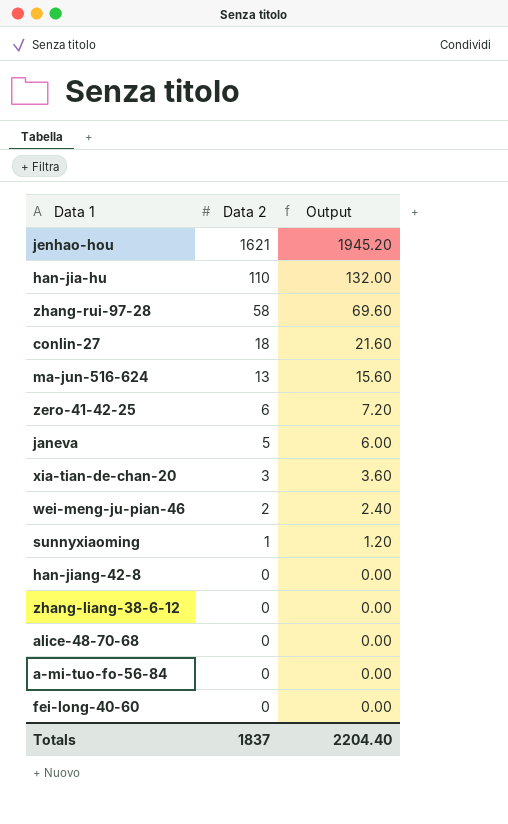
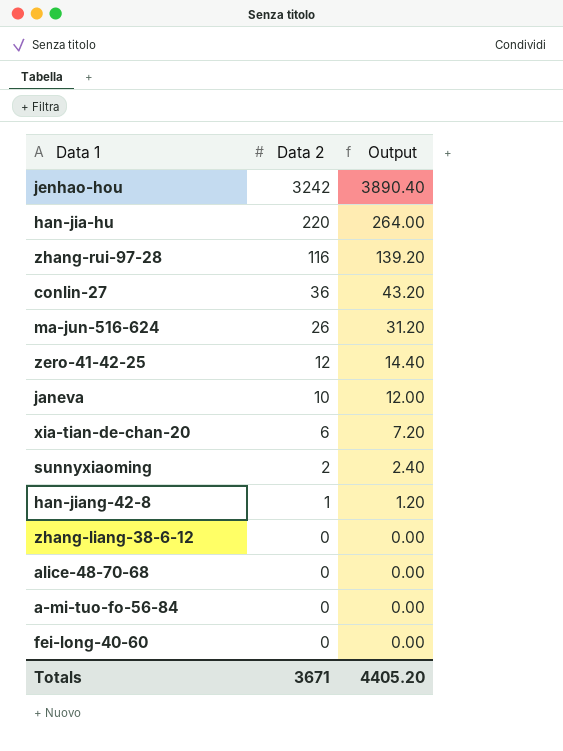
row wei-meng-ju-pian-46: 2 | 2.40 -> none
jenhao-hou | Data 2: 1621 -> 3242
jenhao-hou | Output: 1945.20 -> 3890.40
han-jia-hu | Data 2: 110 -> 220
han-jia-hu | Output: 132.00 -> 264.00
zhang-rui-97-28 | Data 2: 58 -> 116
zhang-rui-97-28 | Output: 69.60 -> 139.20
conlin-27 | Data 2: 18 -> 36
conlin-27 | Output: 21.60 -> 43.20
ma-jun-516-624 | Data 2: 13 -> 26
ma-jun-516-624 | Output: 15.60 -> 31.20
zero-41-42-25 | Data 2: 6 -> 12
zero-41-42-25 | Output: 7.20 -> 14.40
janeva | Data 2: 5 -> 10
janeva | Output: 6.00 -> 12.00
xia-tian-de-chan-20 | Data 2: 3 -> 6
xia-tian-de-chan-20 | Output: 3.60 -> 7.20
sunnyxiaoming | Data 2: 1 -> 2
sunnyxiaoming | Output: 1.20 -> 2.40
han-jiang-42-8 | Data 2: 0 -> 1
han-jiang-42-8 | Output: 0.00 -> 1.20
Totals | Data 2: 1837 -> 3671
Totals | Output: 2204.40 -> 4405.20

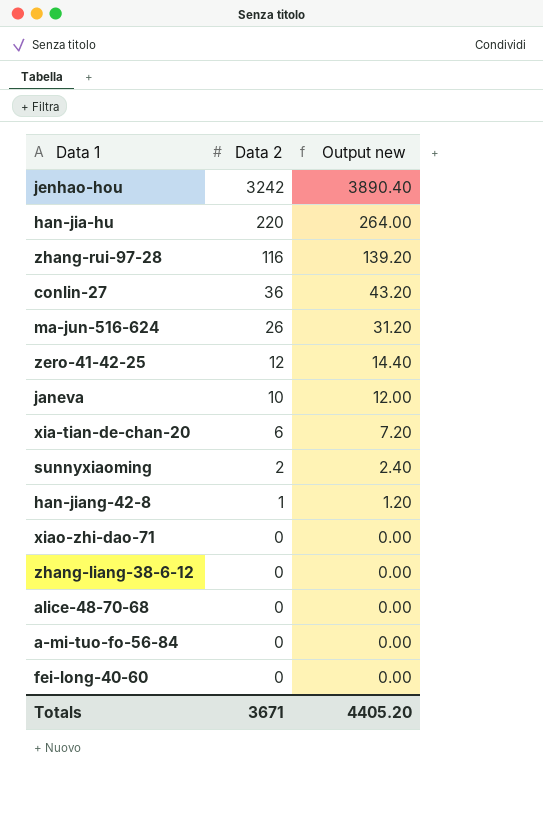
column name: Output -> Output new
row xiao-zhi-dao-71: none -> 0 | 0.00

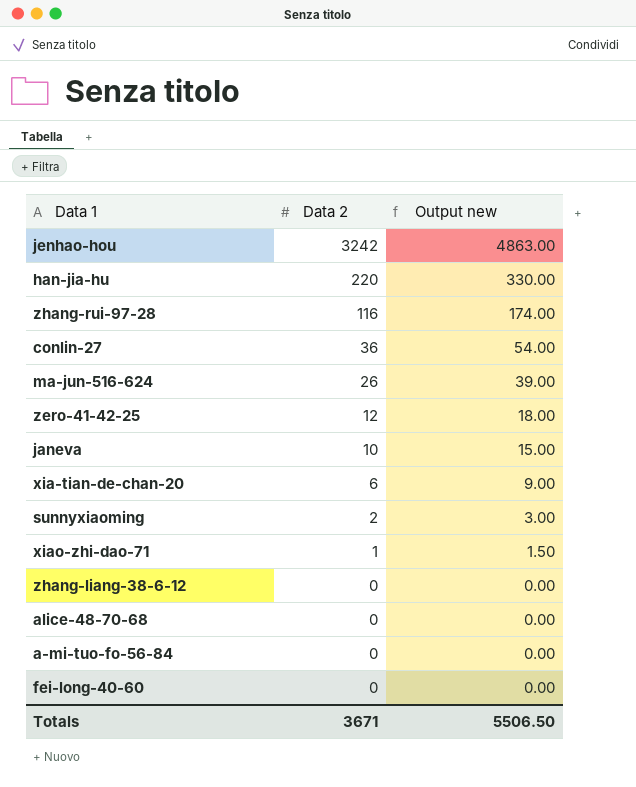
column Output new | formula: [Data 2] * 1.2 -> [Data 2] * 1.5
row han-jiang-42-8: 1 | 1.20 -> none
xiao-zhi-dao-71 | Data 2: 0 -> 1
Totals | Output new: 4405.20 -> 5506.50

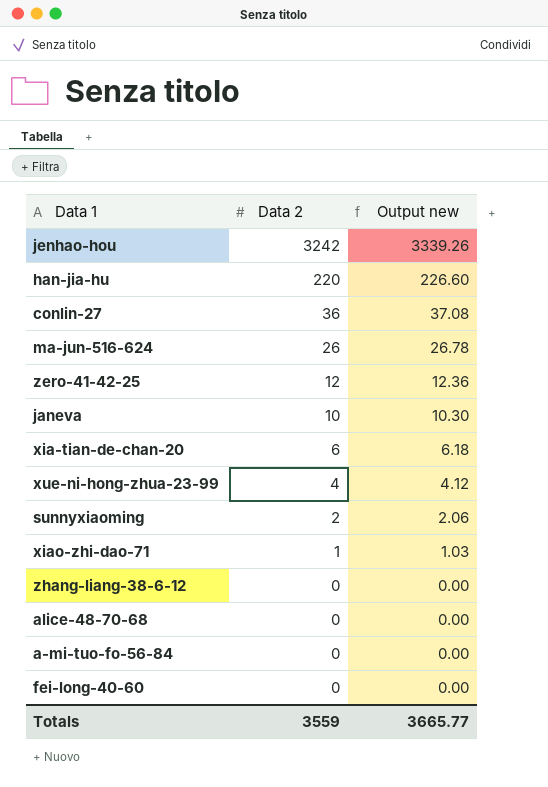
column Output new | formula: [Data 2] * 1.5 -> [Data 2] * 1.03
row zhang-rui-97-28: 116 | 174.00 -> none
row xue-ni-hong-zhua-23-99: none -> 4 | 4.12
Totals | Data 2: 3671 -> 3559
Totals | Output new: 5506.50 -> 3665.77

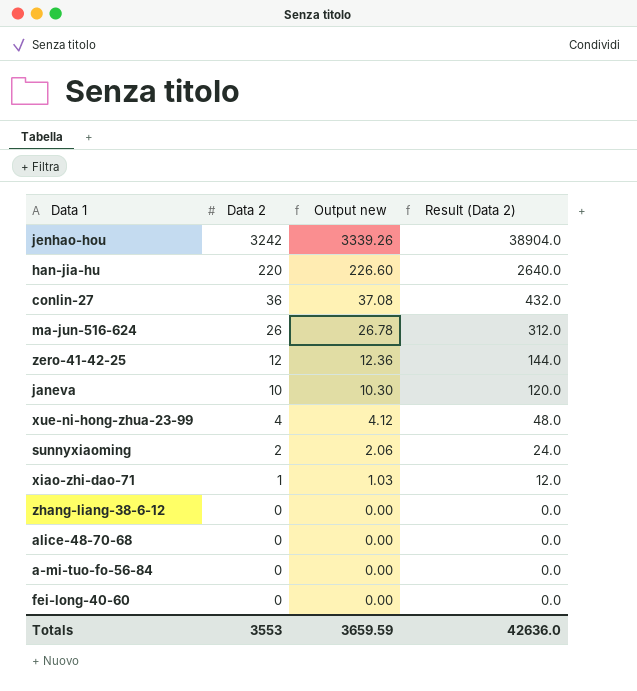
column Result (Data 2) | formula: none -> [Data 2] * 12
row xia-tian-de-chan-20: 6 | 6.18 -> none
Totals | Data 2: 3559 -> 3553
Totals | Output new: 3665.77 -> 3659.59

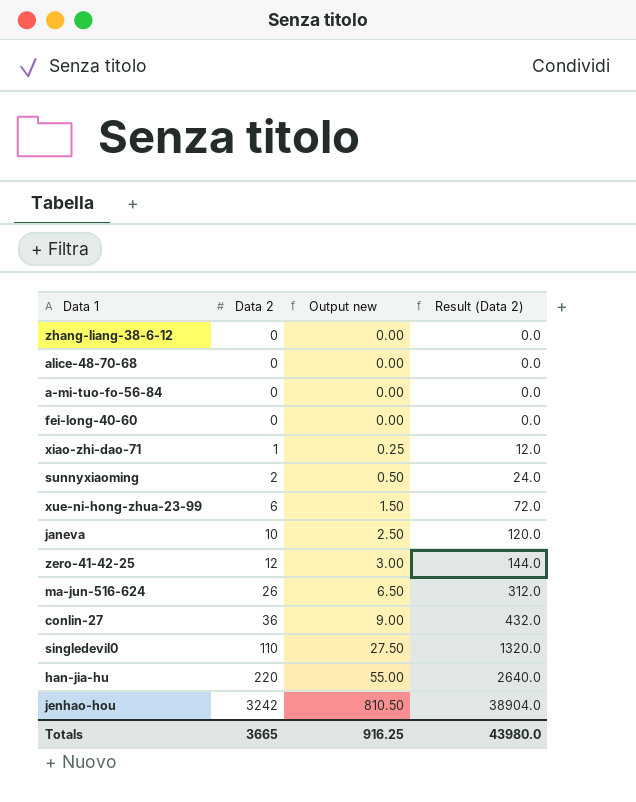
row order: Data 2 descending -> Data 2 ascending
column Output new | formula: [Data 2] * 1.03 -> [Data 2] * 0.25
xue-ni-hong-zhua-23-99 | Data 2: 4 -> 6
xue-ni-hong-zhua-23-99 | Result (Data 2): 48.0 -> 72.0
row singledevil0: none -> 110 | 27.50 | 1320.0
Totals | Data 2: 3553 -> 3665
Totals | Output new: 3659.59 -> 916.25
Totals | Result (Data 2): 42636.0 -> 43980.0

